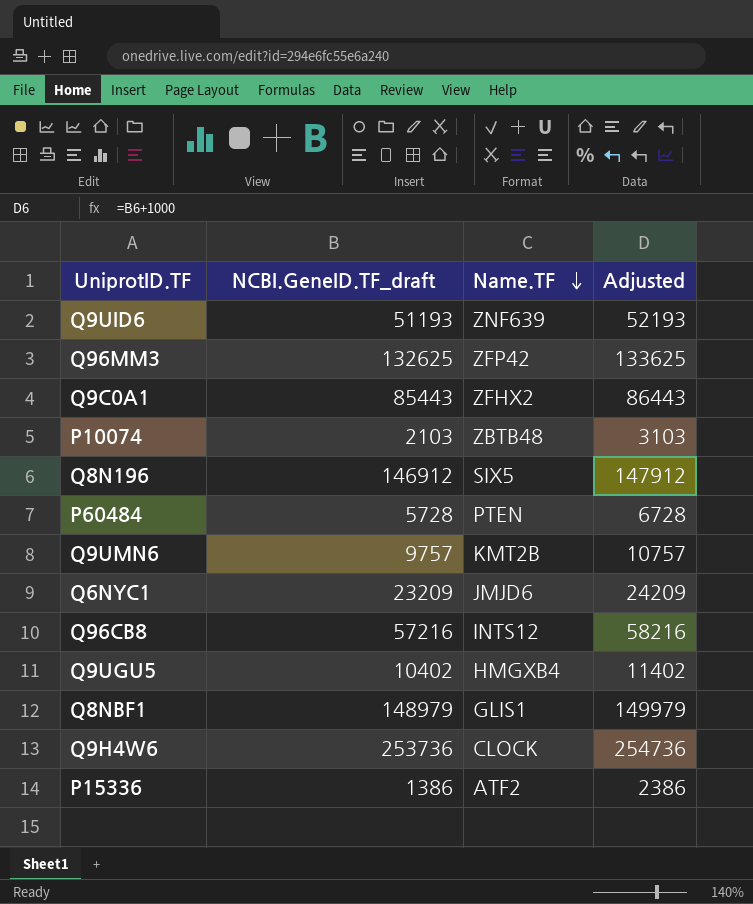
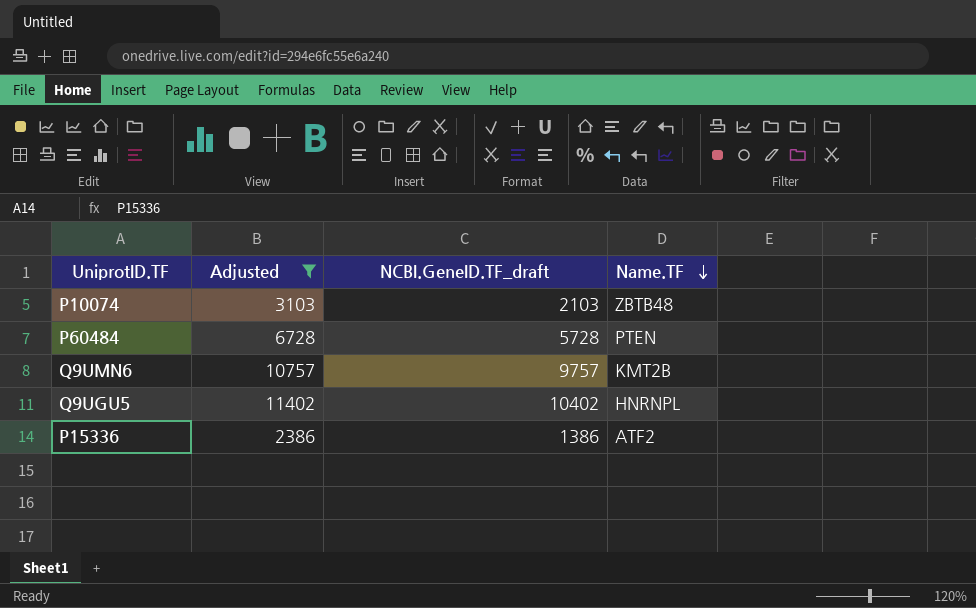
filter: none -> Adjusted <= 11402
column Adjusted | position: 4 -> 2
Q9UGU5 | Name.TF: HMGXB4 -> HNRNPL

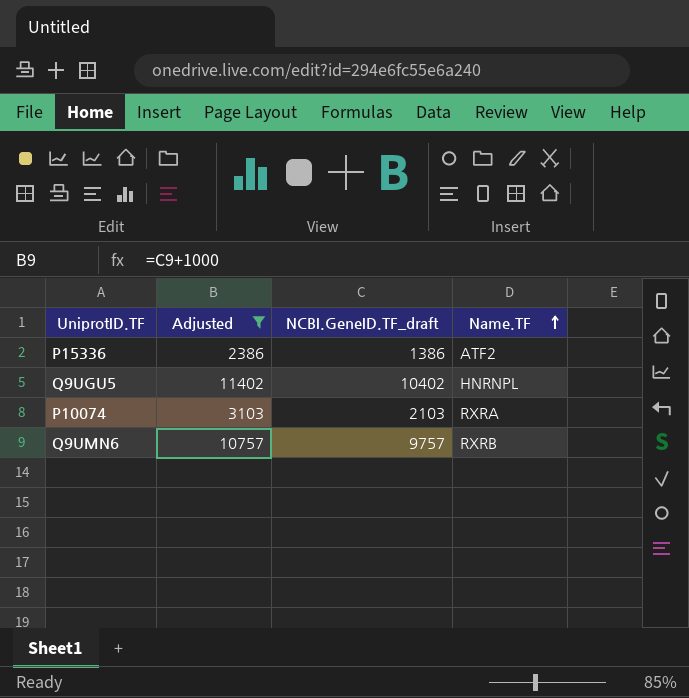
row order: Name.TF descending -> Name.TF ascending
row P60484: 6728 | 5728 | PTEN -> none
P10074 | Name.TF: ZBTB48 -> RXRA
Q9UMN6 | Name.TF: KMT2B -> RXRB

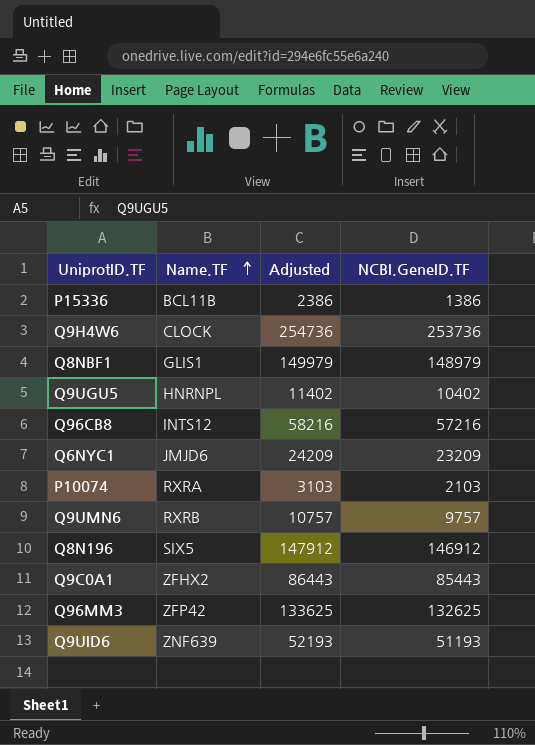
filter: Adjusted <= 11402 -> none
column Name.TF | position: 4 -> 2
column name: NCBI.GeneID.TF_draft -> NCBI.GeneID.TF
P15336 | Name.TF: ATF2 -> BCL11B

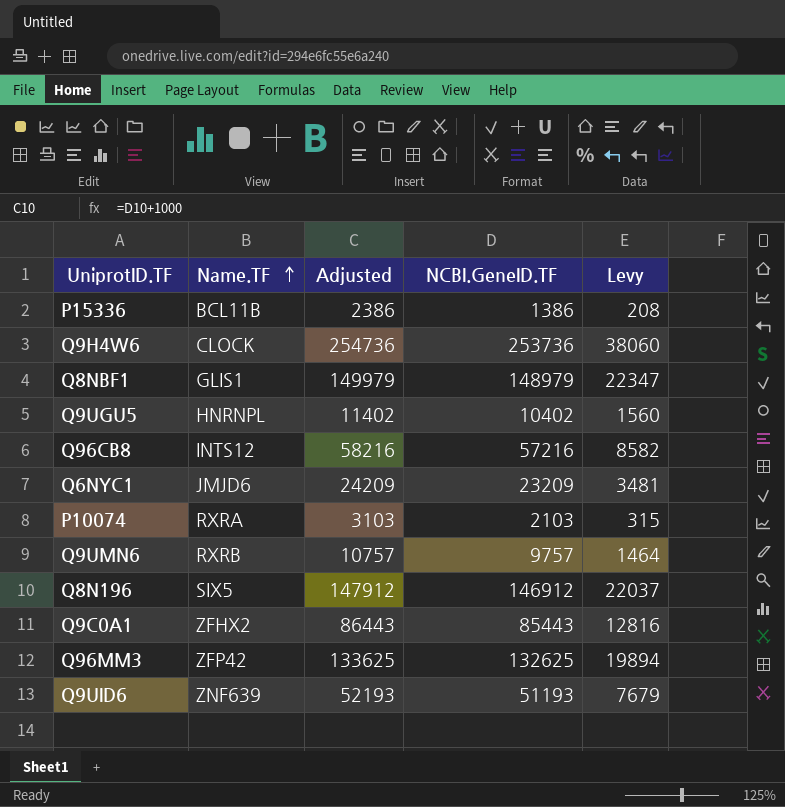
column Levy | formula: none -> [NCBI.GeneID.TF] * 0.15

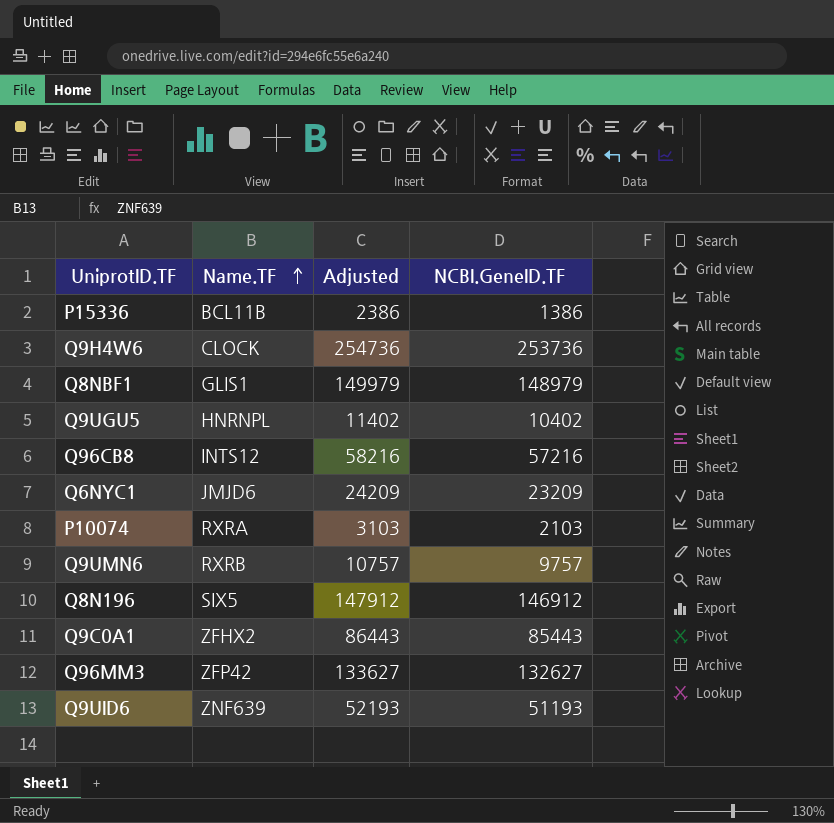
column Levy | formula: [NCBI.GeneID.TF] * 0.15 -> none
Q96MM3 | Adjusted: 133625 -> 133627
Q96MM3 | NCBI.GeneID.TF: 132625 -> 132627

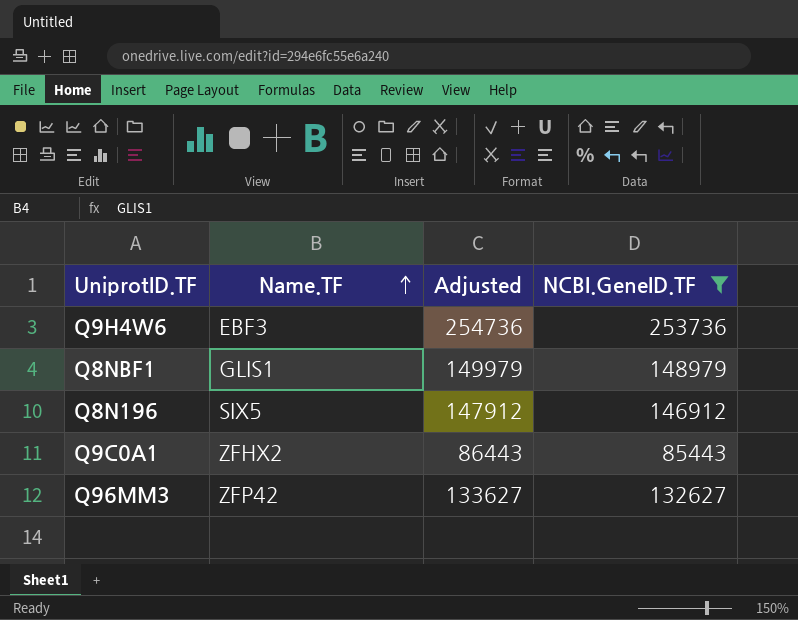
filter: none -> NCBI.GeneID.TF >= 85443
Q9H4W6 | Name.TF: CLOCK -> EBF3

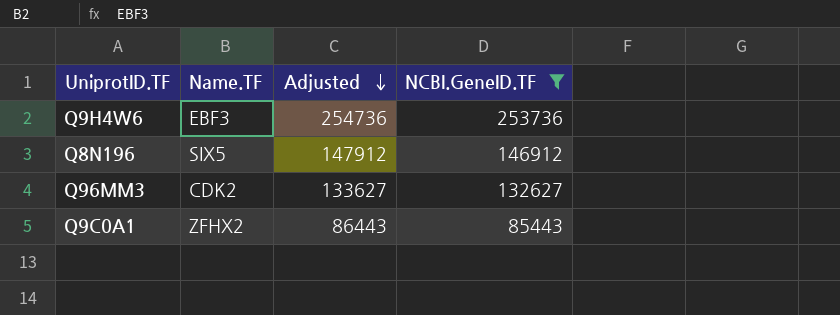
row order: Name.TF ascending -> Adjusted descending
row Q8NBF1: GLIS1 | 149979 | 148979 -> none
Q96MM3 | Name.TF: ZFP42 -> CDK2

